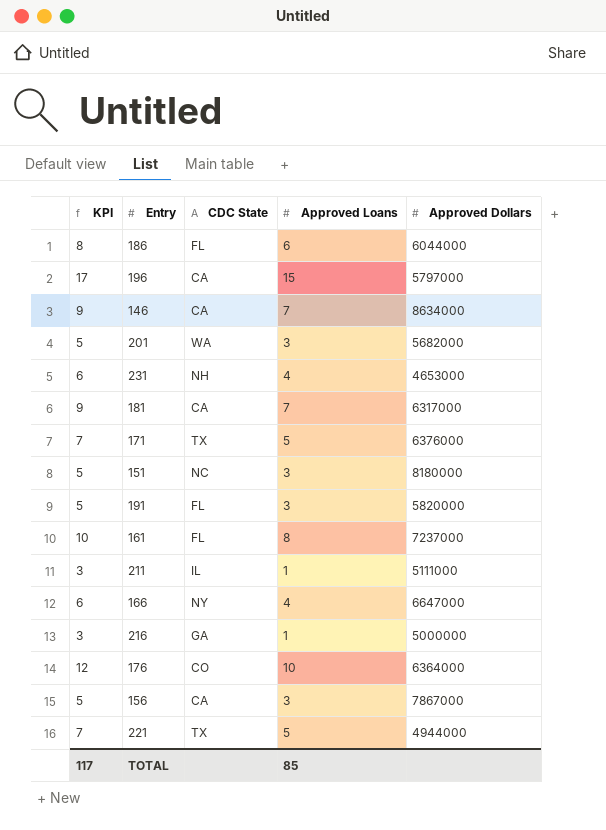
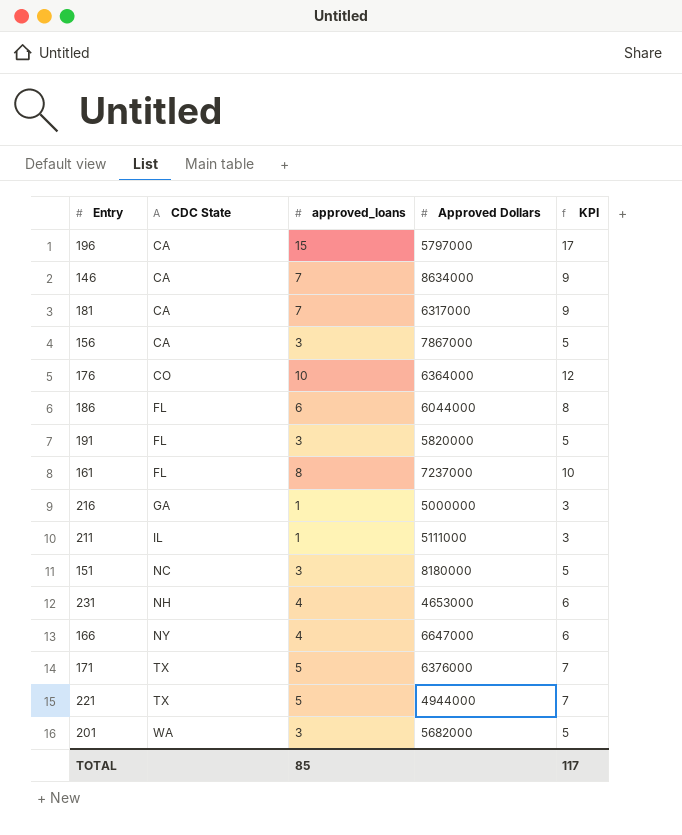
row order: none -> CDC State ascending
column name: Approved Loans -> approved_loans
column KPI | position: 1 -> 5

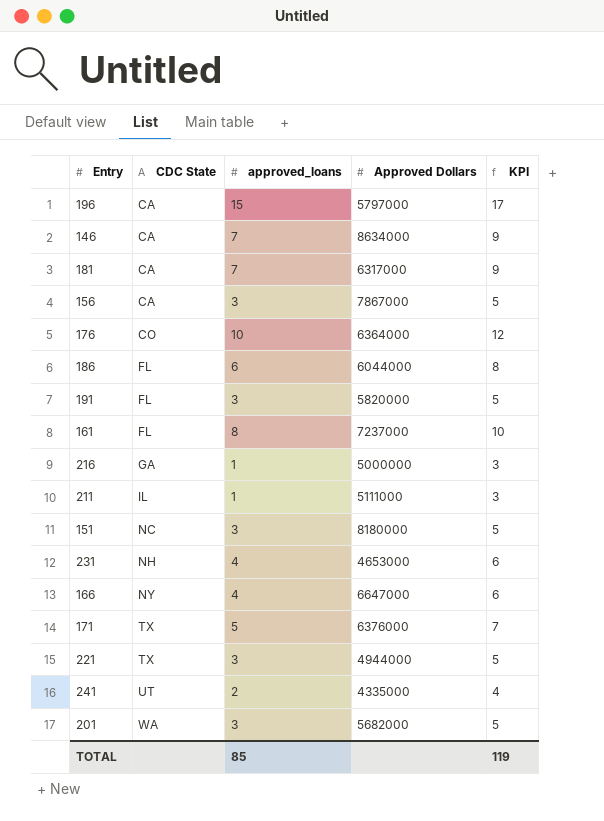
221 | approved_loans: 5 -> 3
221 | KPI: 7 -> 5
row 241: none -> UT | 2 | 4335000 | 4
TOTAL | KPI: 117 -> 119

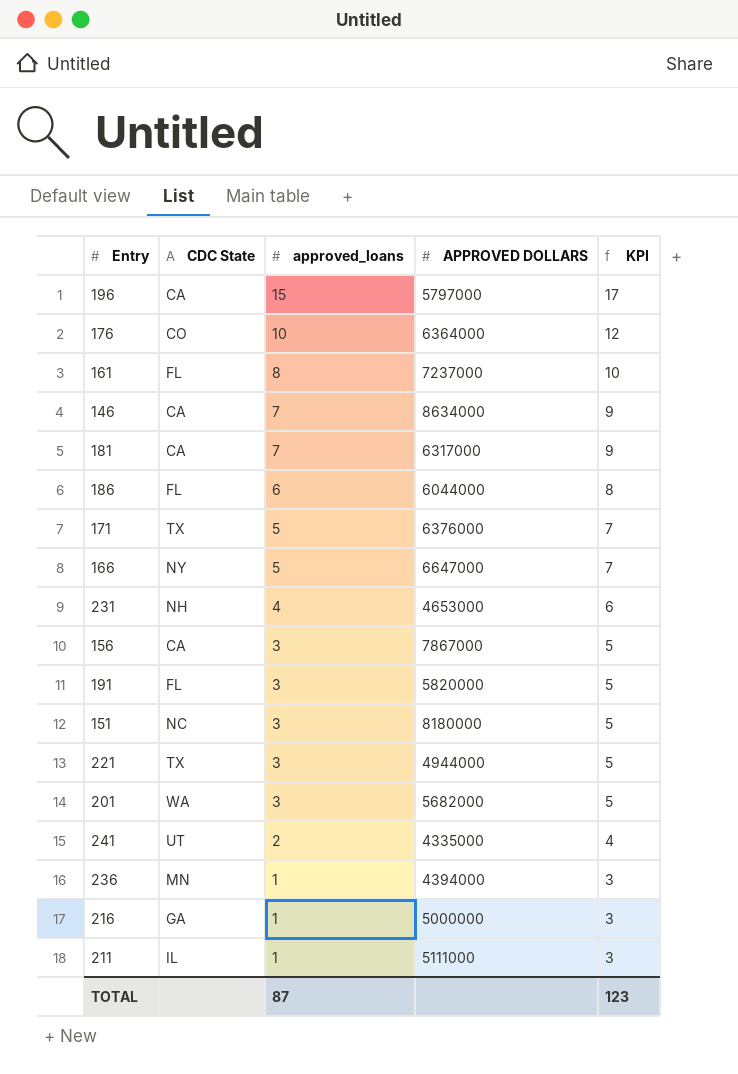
row order: CDC State ascending -> approved_loans descending
column name: Approved Dollars -> APPROVED DOLLARS
166 | approved_loans: 4 -> 5
166 | KPI: 6 -> 7
row 236: none -> MN | 1 | 4394000 | 3
TOTAL | approved_loans: 85 -> 87
TOTAL | KPI: 119 -> 123

